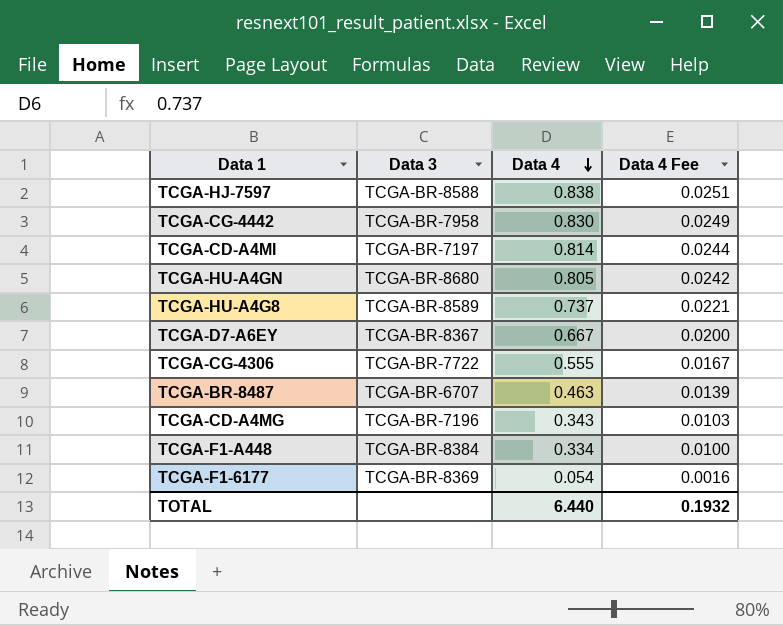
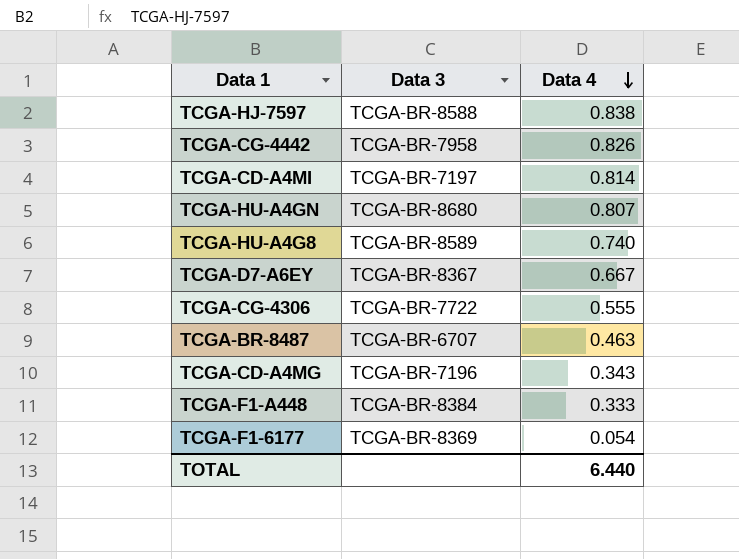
column Data 4 Fee | formula: [Data 4] * 0.03 -> none
TCGA-CG-4442 | Data 4: 0.830 -> 0.826
TCGA-HU-A4GN | Data 4: 0.805 -> 0.807
TCGA-HU-A4G8 | Data 4: 0.737 -> 0.740
TCGA-F1-A448 | Data 4: 0.334 -> 0.333

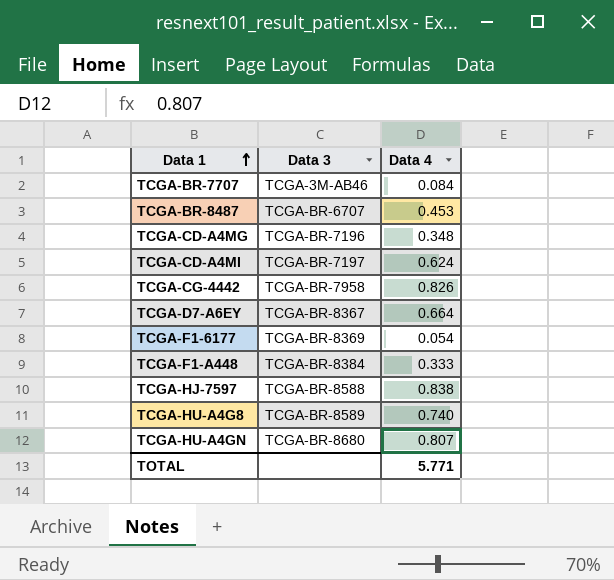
row order: Data 4 descending -> Data 1 ascending
row TCGA-CG-4306: TCGA-BR-7722 | 0.555 -> none
row TCGA-BR-7707: none -> TCGA-3M-AB46 | 0.084
TCGA-BR-8487 | Data 4: 0.463 -> 0.453
TCGA-CD-A4MG | Data 4: 0.343 -> 0.348
TCGA-CD-A4MI | Data 4: 0.814 -> 0.624
TCGA-D7-A6EY | Data 4: 0.667 -> 0.664
TOTAL | Data 4: 6.440 -> 5.771

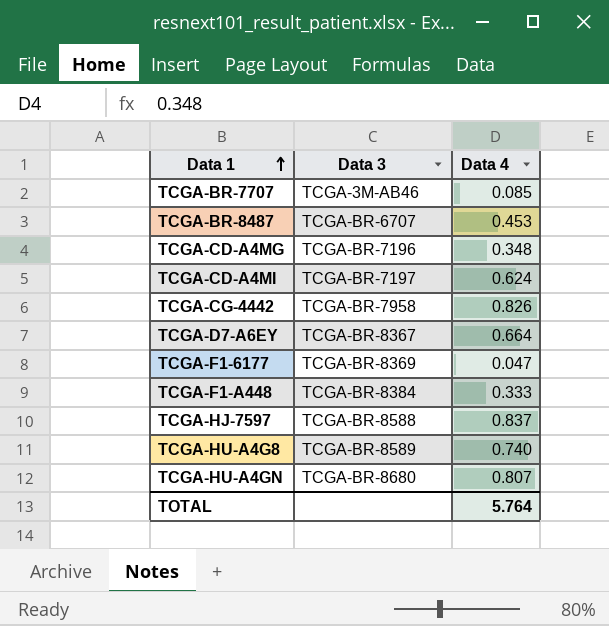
TCGA-BR-7707 | Data 4: 0.084 -> 0.085
TCGA-F1-6177 | Data 4: 0.054 -> 0.047
TCGA-HJ-7597 | Data 4: 0.838 -> 0.837
TOTAL | Data 4: 5.771 -> 5.764

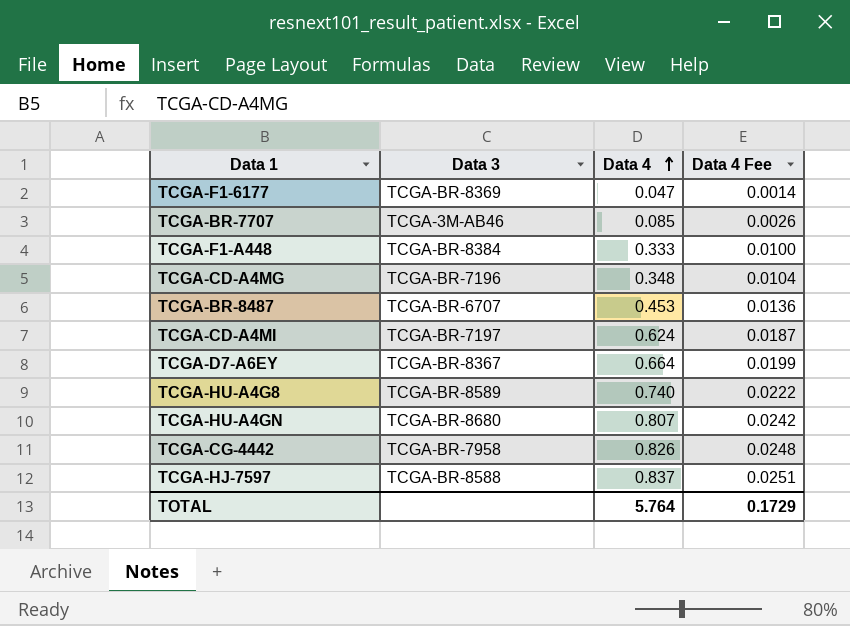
row order: Data 1 ascending -> Data 4 ascending
column Data 4 Fee | formula: none -> [Data 4] * 0.03

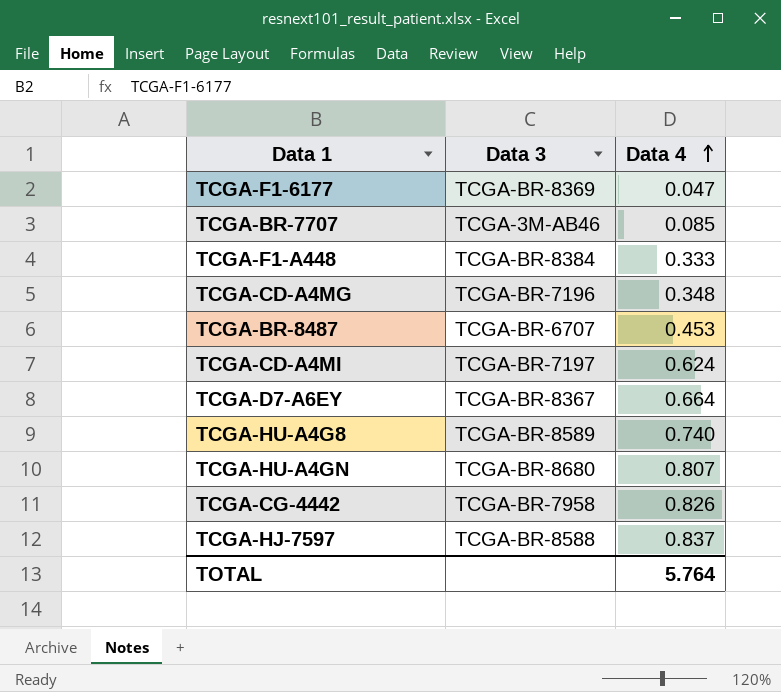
column Data 4 Fee | formula: [Data 4] * 0.03 -> none

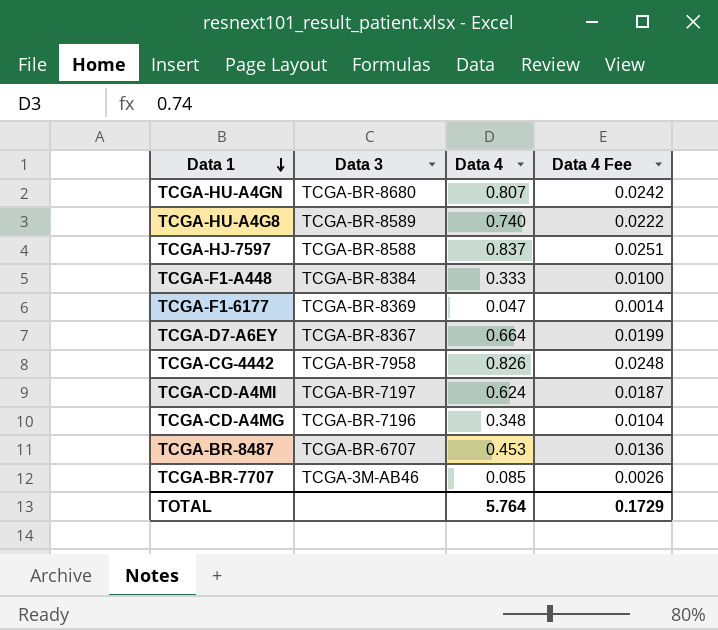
row order: Data 4 ascending -> Data 1 descending
column Data 4 Fee | formula: none -> [Data 4] * 0.03

